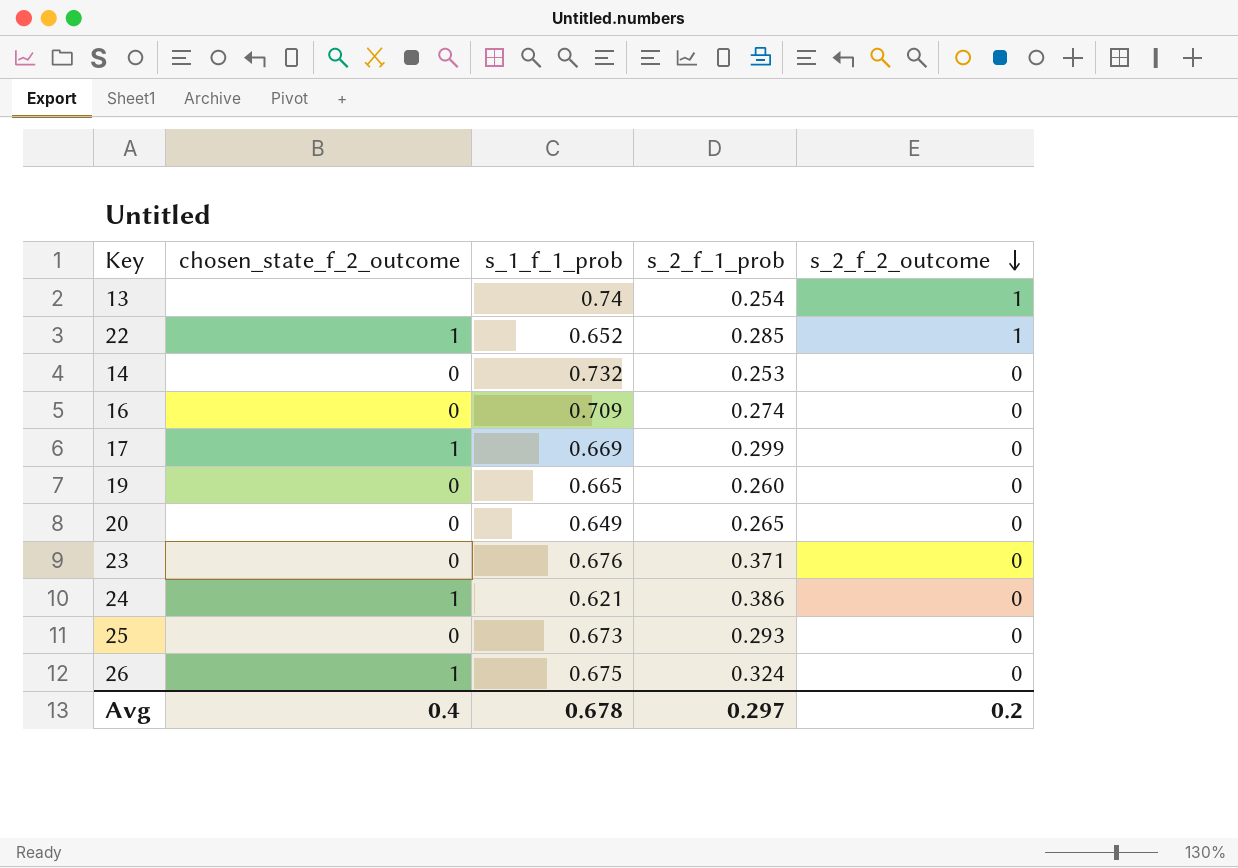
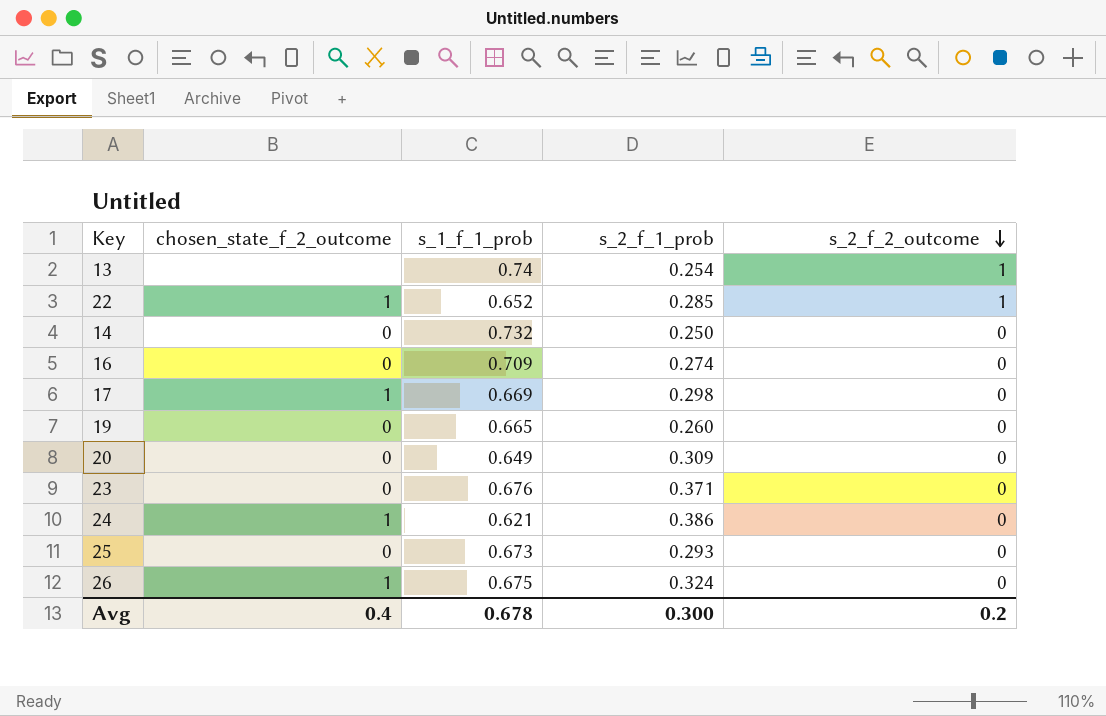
14 | s_2_f_1_prob: 0.253 -> 0.250
17 | s_2_f_1_prob: 0.299 -> 0.298
20 | s_2_f_1_prob: 0.265 -> 0.309
Avg | s_2_f_1_prob: 0.297 -> 0.300

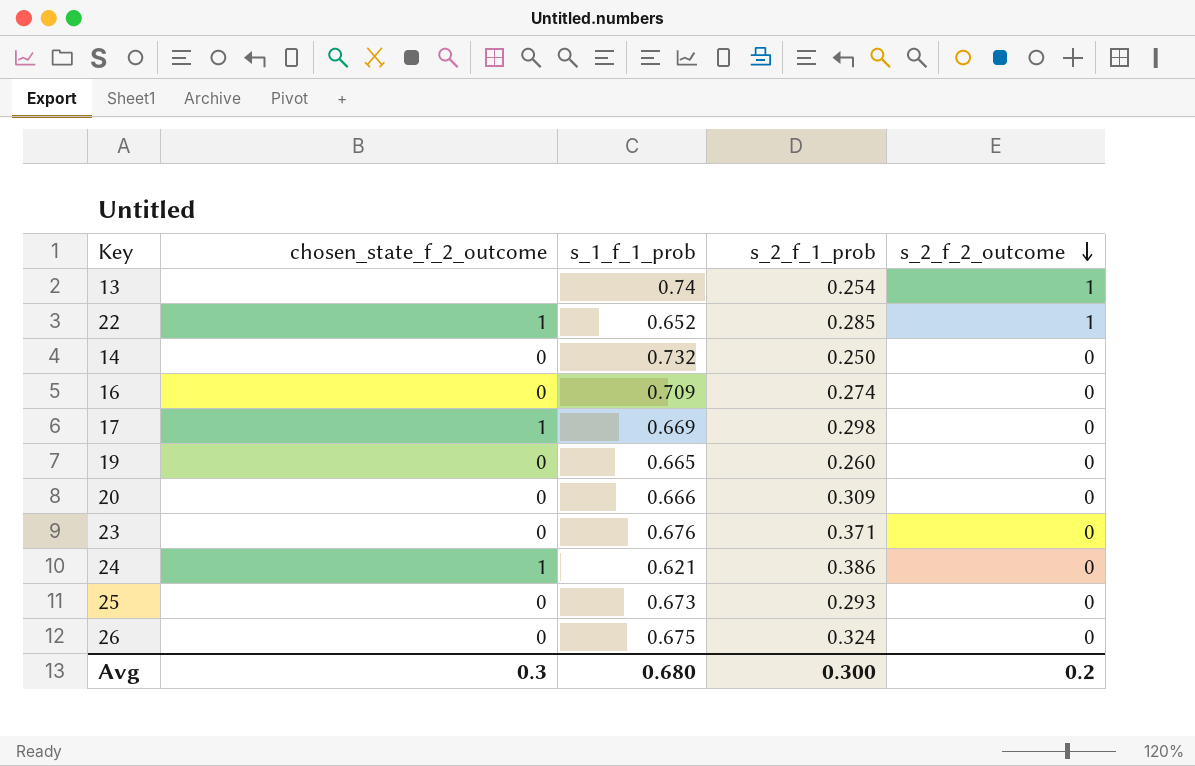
20 | s_1_f_1_prob: 0.649 -> 0.666
26 | chosen_state_f_2_outcome: 1 -> 0
Avg | chosen_state_f_2_outcome: 0.4 -> 0.3
Avg | s_1_f_1_prob: 0.678 -> 0.680

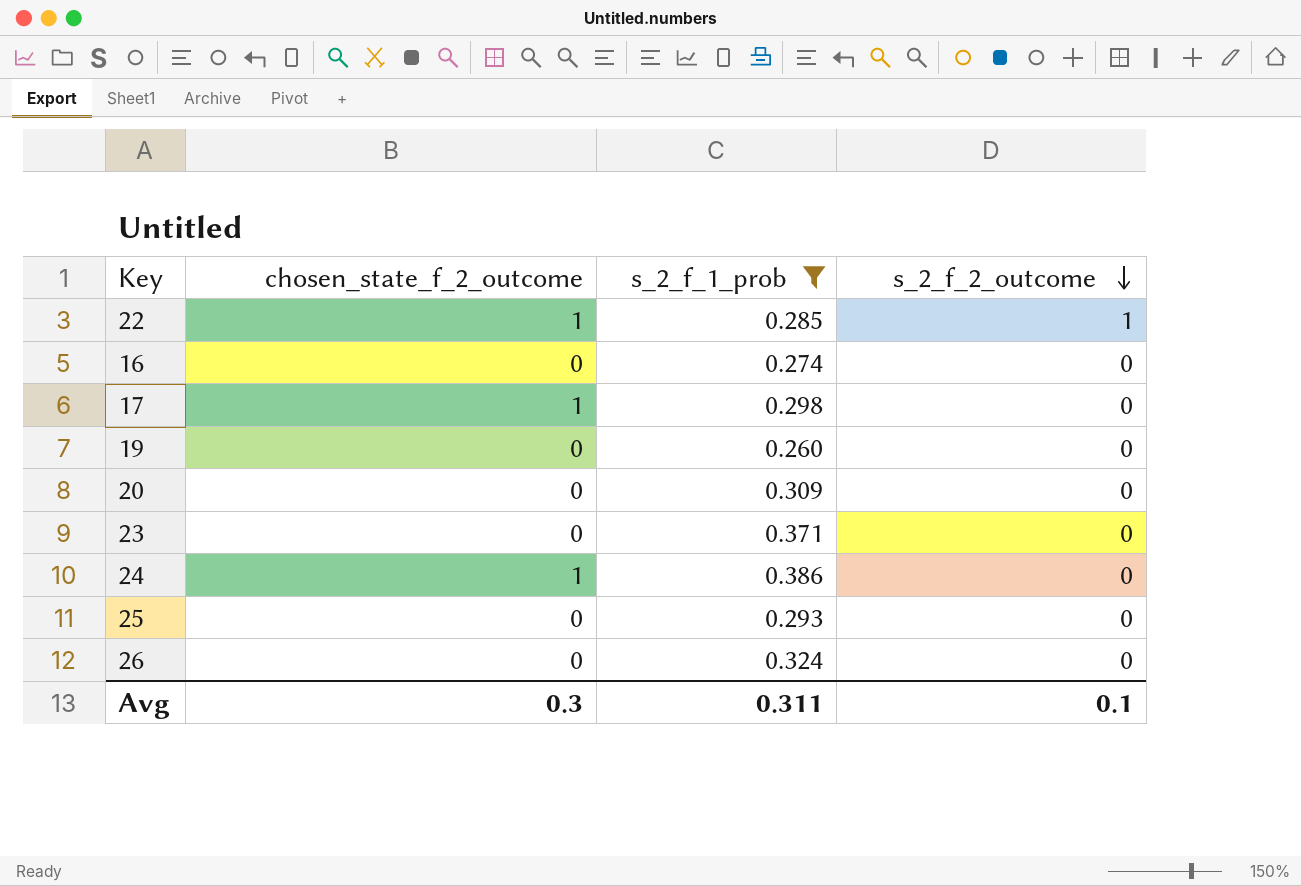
filter: none -> s_2_f_1_prob >= 0.260
column s_1_f_1_prob | position: 3 -> none
Avg | s_2_f_1_prob: 0.300 -> 0.311
Avg | s_2_f_2_outcome: 0.2 -> 0.1

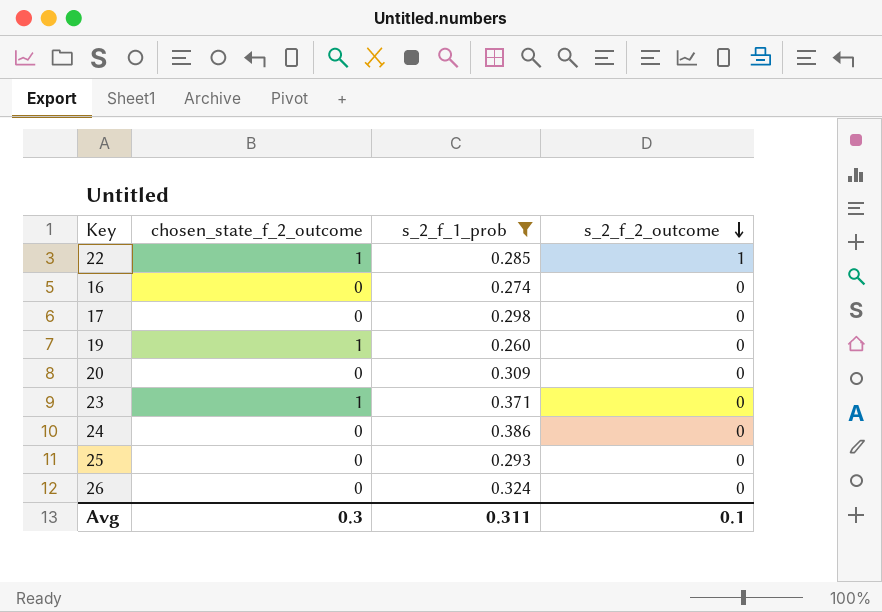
17 | chosen_state_f_2_outcome: 1 -> 0
19 | chosen_state_f_2_outcome: 0 -> 1
23 | chosen_state_f_2_outcome: 0 -> 1
24 | chosen_state_f_2_outcome: 1 -> 0

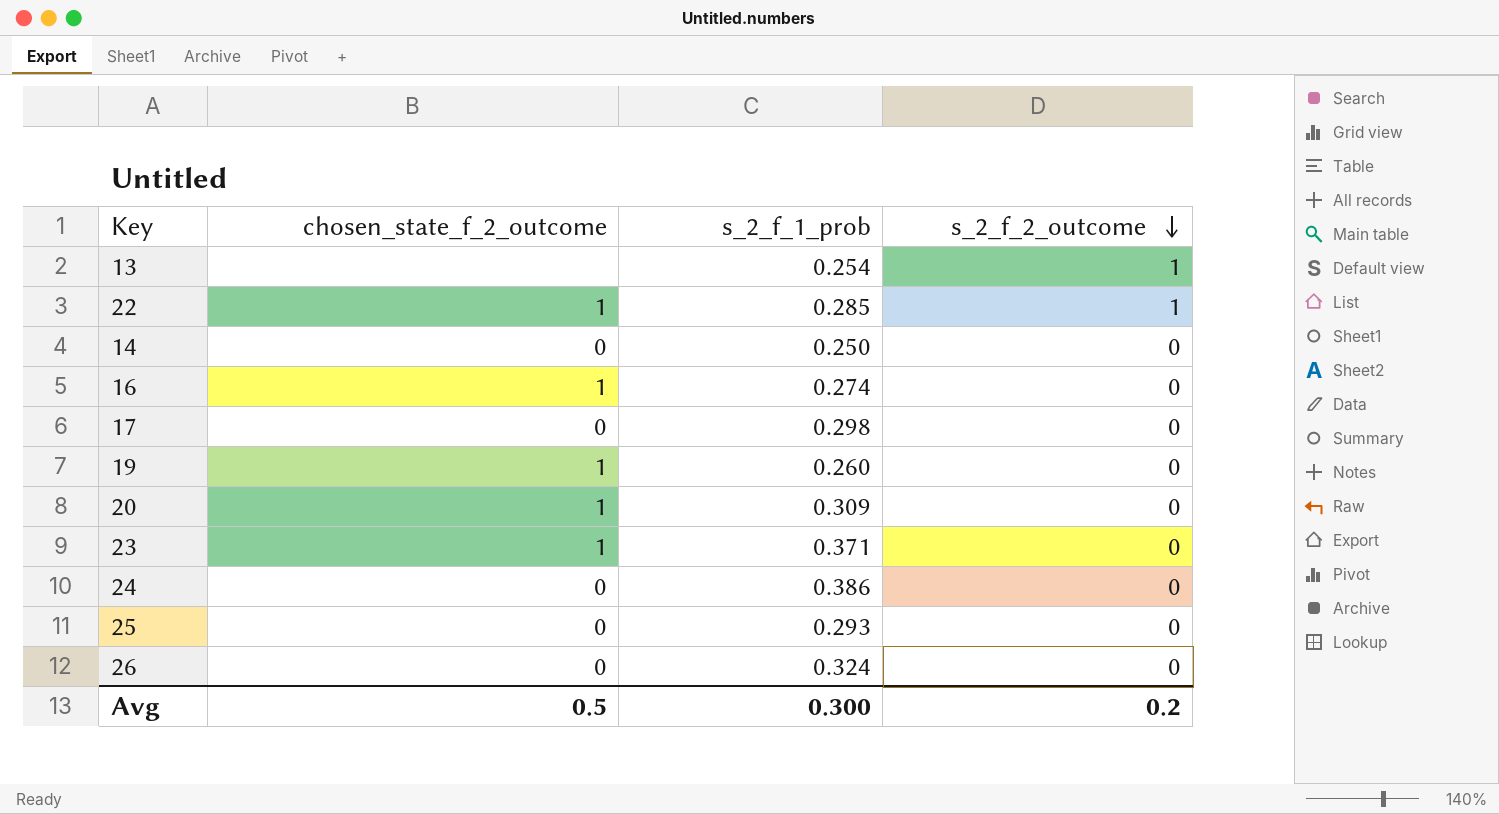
filter: s_2_f_1_prob >= 0.260 -> none
16 | chosen_state_f_2_outcome: 0 -> 1
20 | chosen_state_f_2_outcome: 0 -> 1
Avg | chosen_state_f_2_outcome: 0.3 -> 0.5
Avg | s_2_f_1_prob: 0.311 -> 0.300
Avg | s_2_f_2_outcome: 0.1 -> 0.2

